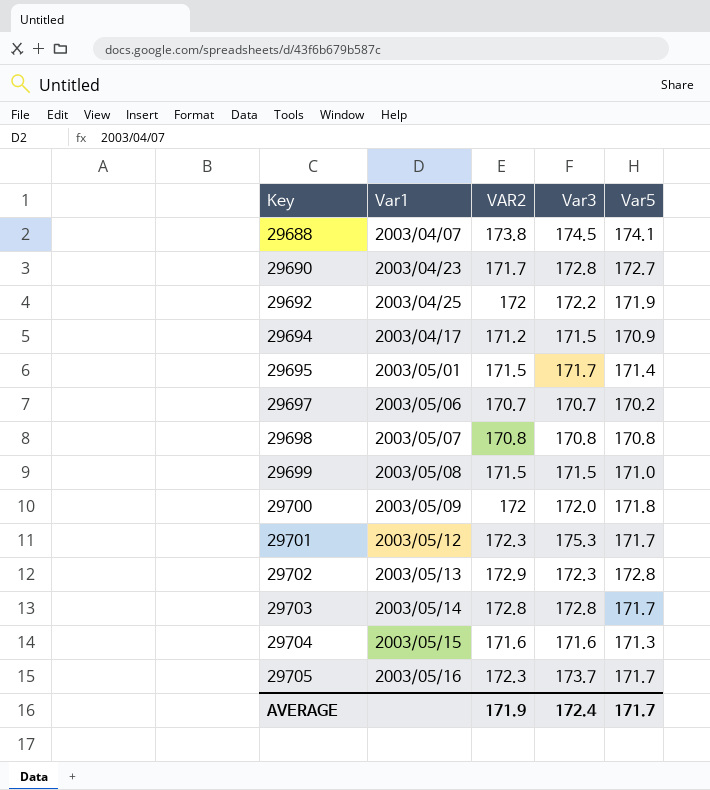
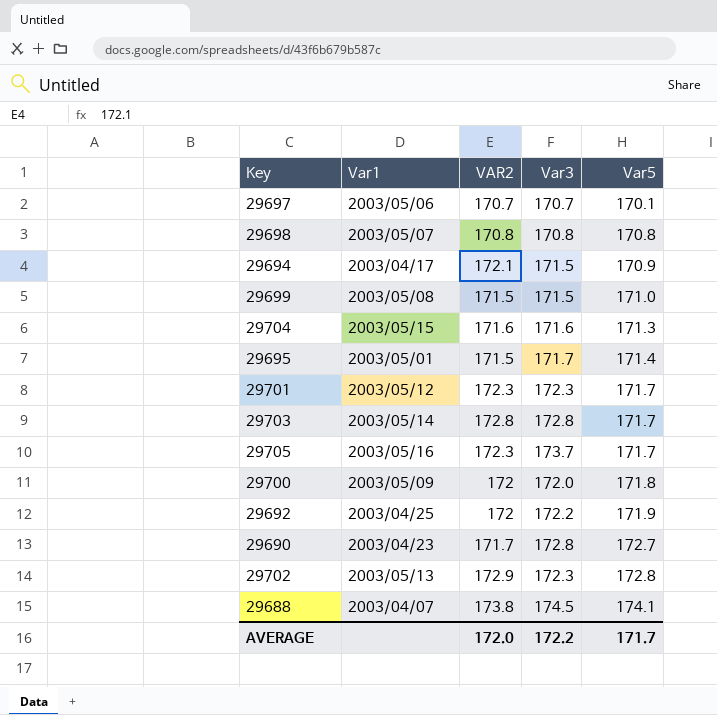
row order: Key ascending -> Var5 ascending
29697 | Var5: 170.2 -> 170.1
29694 | VAR2: 171.2 -> 172.1
29701 | Var3: 175.3 -> 172.3
AVERAGE | VAR2: 171.9 -> 172.0
AVERAGE | Var3: 172.4 -> 172.2

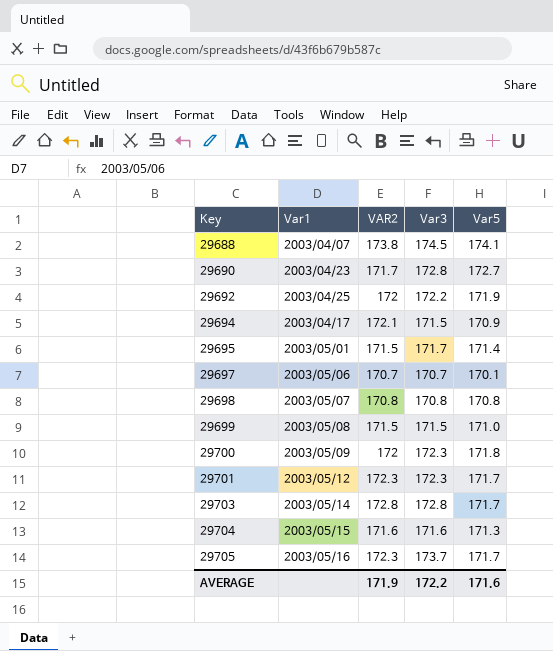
row order: Var5 ascending -> Key ascending
row 29702: 2003/05/13 | 172.9 | 172.3 | 172.8 -> none
29700 | Var3: 172.0 -> 172.3
AVERAGE | VAR2: 172.0 -> 171.9
AVERAGE | Var5: 171.7 -> 171.6

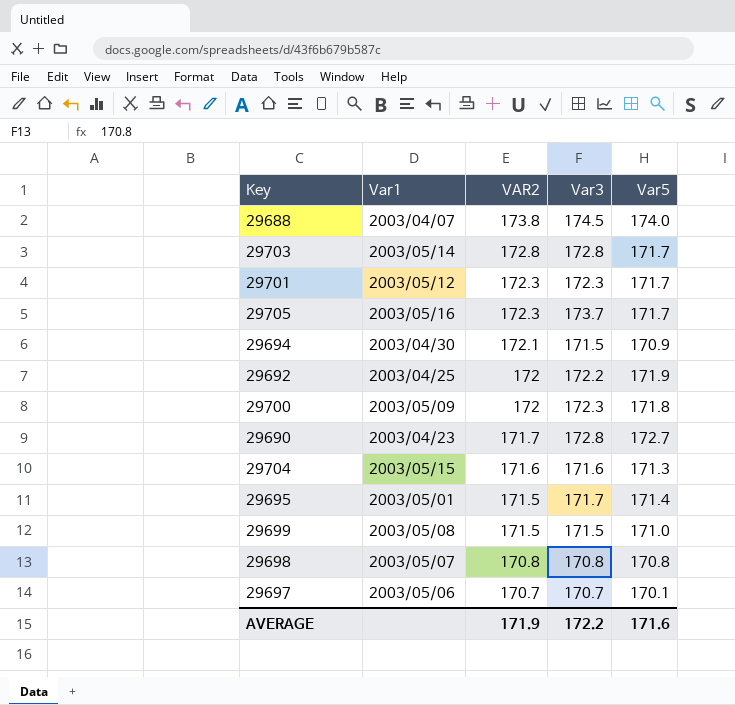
row order: Key ascending -> VAR2 descending
29688 | Var5: 174.1 -> 174.0
29694 | Var1: 2003/04/17 -> 2003/04/30

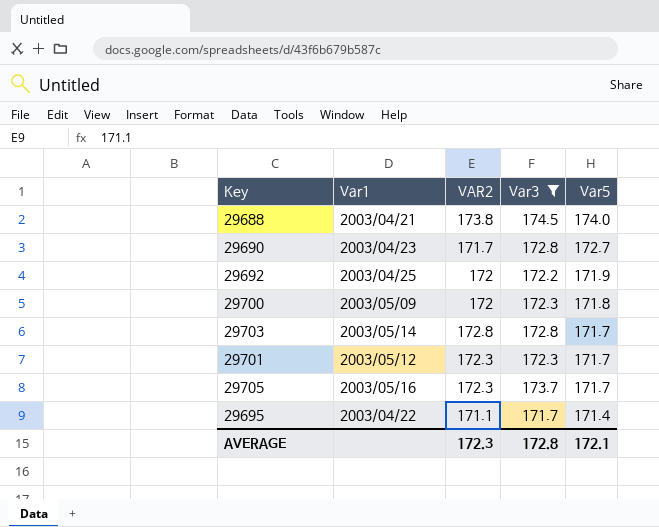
filter: none -> Var3 >= 171.7
row order: VAR2 descending -> Var5 descending
29688 | Var1: 2003/04/07 -> 2003/04/21
29695 | Var1: 2003/05/01 -> 2003/04/22
29695 | VAR2: 171.5 -> 171.1
AVERAGE | VAR2: 171.9 -> 172.3
AVERAGE | Var3: 172.2 -> 172.8
AVERAGE | Var5: 171.6 -> 172.1

